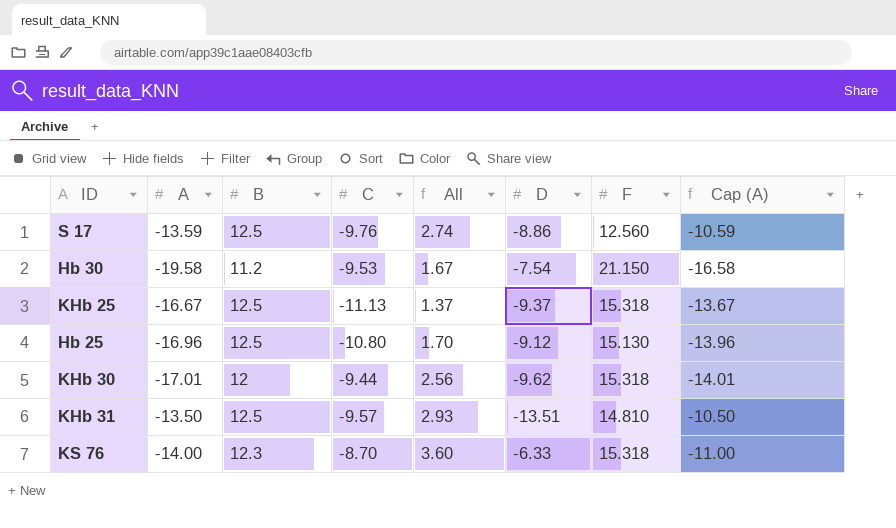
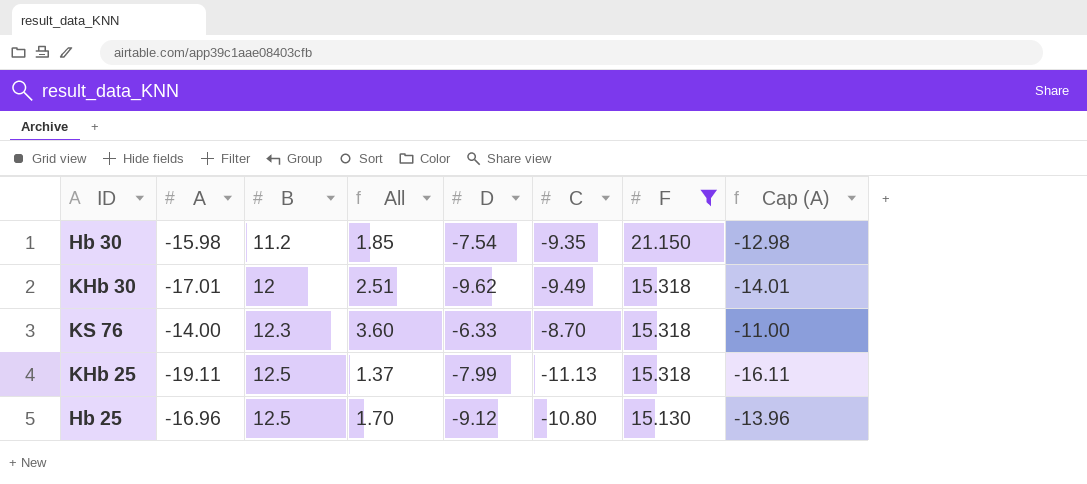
filter: none -> F >= 15.130
row order: none -> B ascending
column C | position: 4 -> 6
Hb 30 | A: -19.58 -> -15.98
Hb 30 | All: 1.67 -> 1.85
Hb 30 | C: -9.53 -> -9.35
Hb 30 | Cap (A): -16.58 -> -12.98
KHb 30 | All: 2.56 -> 2.51
KHb 30 | C: -9.44 -> -9.49
KHb 25 | A: -16.67 -> -19.11
KHb 25 | D: -9.37 -> -7.99
KHb 25 | Cap (A): -13.67 -> -16.11

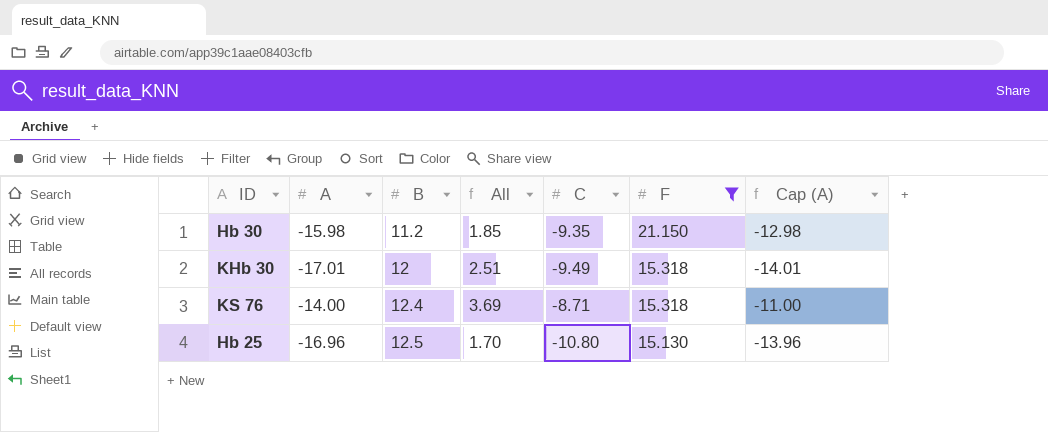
column D | position: 5 -> none
row KHb 25: -19.11 | 12.5 | 1.37 | -7.99 | -11.13 | 15.318 | -16.11 -> none
KS 76 | B: 12.3 -> 12.4
KS 76 | All: 3.60 -> 3.69
KS 76 | C: -8.70 -> -8.71

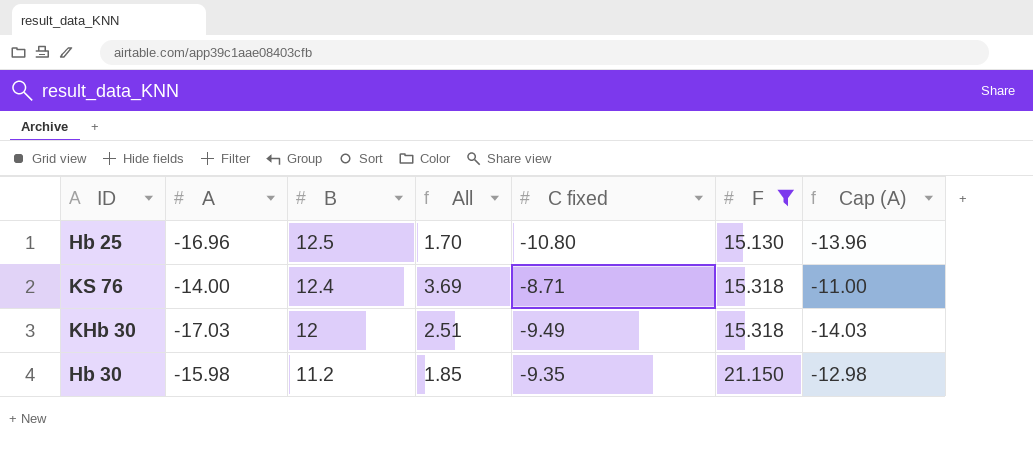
row order: B ascending -> B descending
column name: C -> C fixed
KHb 30 | A: -17.01 -> -17.03
KHb 30 | Cap (A): -14.01 -> -14.03

